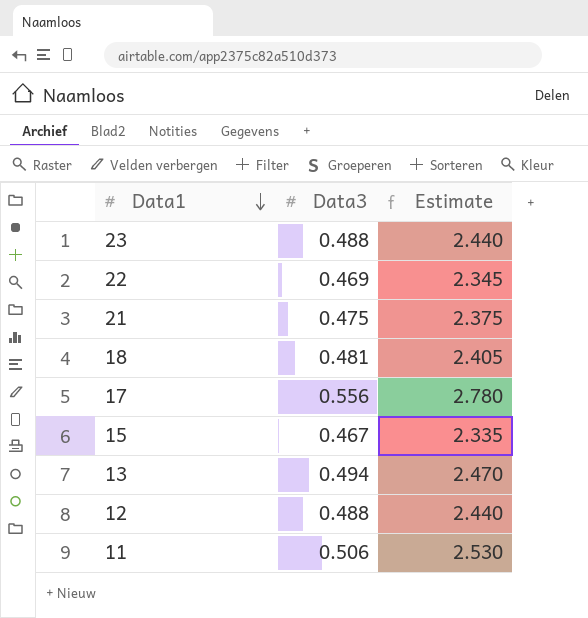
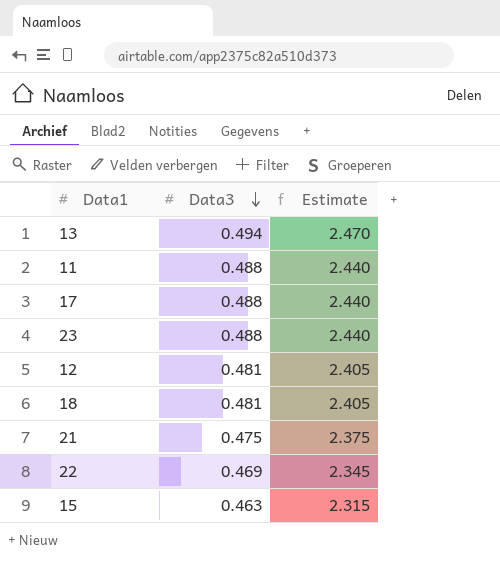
row order: Data1 descending -> Data3 descending
11 | Data3: 0.506 -> 0.488
11 | Estimate: 2.530 -> 2.440
17 | Data3: 0.556 -> 0.488
17 | Estimate: 2.780 -> 2.440
12 | Data3: 0.488 -> 0.481
12 | Estimate: 2.440 -> 2.405
15 | Data3: 0.467 -> 0.463
15 | Estimate: 2.335 -> 2.315

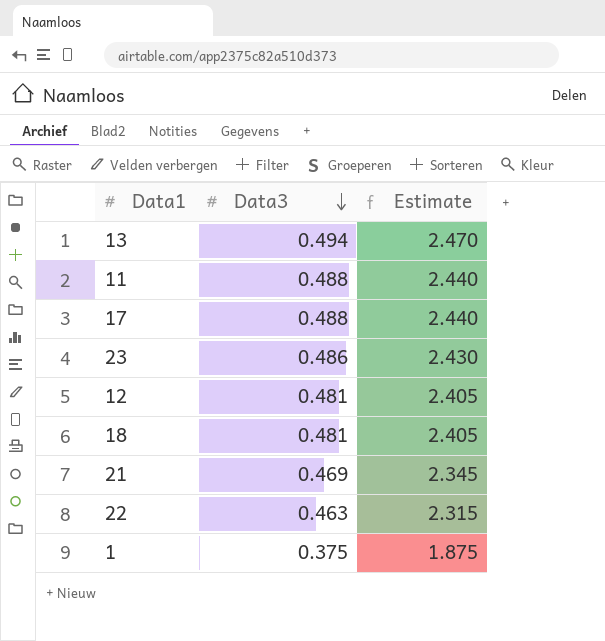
row 15: 0.463 | 2.315 -> none
23 | Data3: 0.488 -> 0.486
23 | Estimate: 2.440 -> 2.430
21 | Data3: 0.475 -> 0.469
21 | Estimate: 2.375 -> 2.345
22 | Data3: 0.469 -> 0.463
22 | Estimate: 2.345 -> 2.315
row 1: none -> 0.375 | 1.875

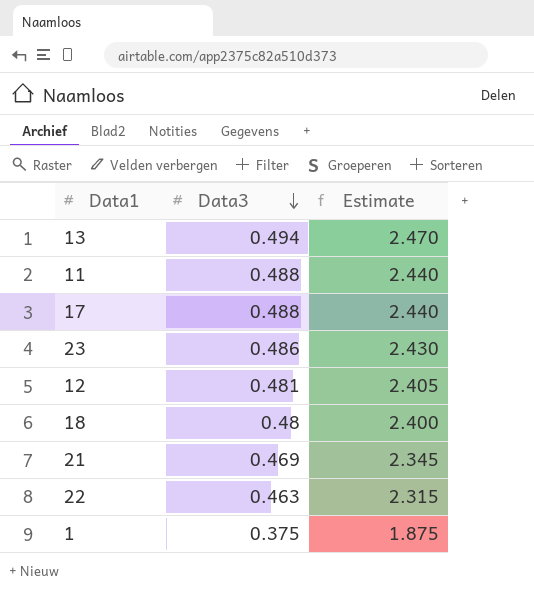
18 | Data3: 0.481 -> 0.48
18 | Estimate: 2.405 -> 2.400

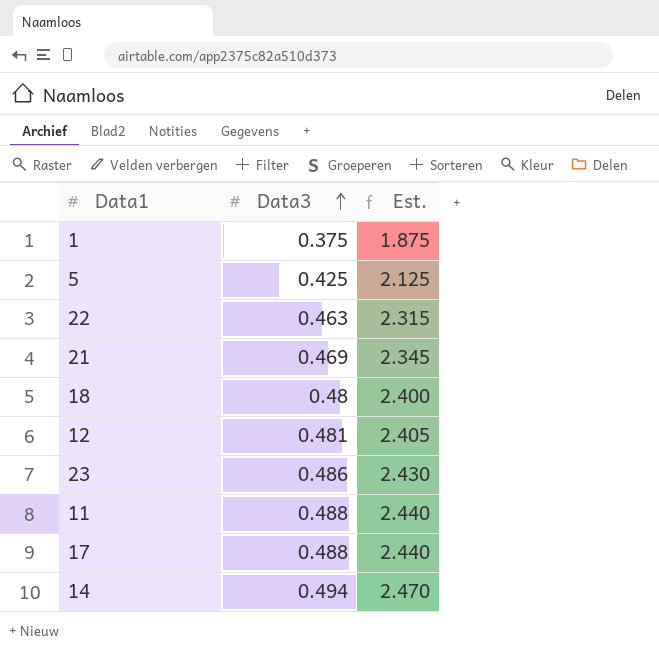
row order: Data3 descending -> Data3 ascending
column name: Estimate -> Est.
row 13: 0.494 | 2.470 -> none
row 5: none -> 0.425 | 2.125
row 14: none -> 0.494 | 2.470

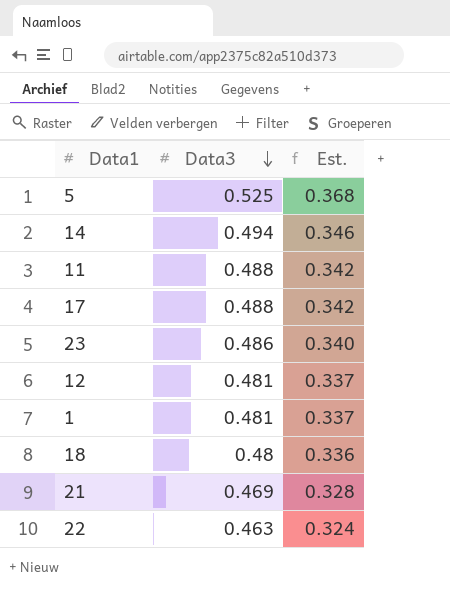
row order: Data3 ascending -> Data3 descending
column Est. | formula: [Data3] * 5 -> [Data3] * 0.7
5 | Data3: 0.425 -> 0.525
1 | Data3: 0.375 -> 0.481

